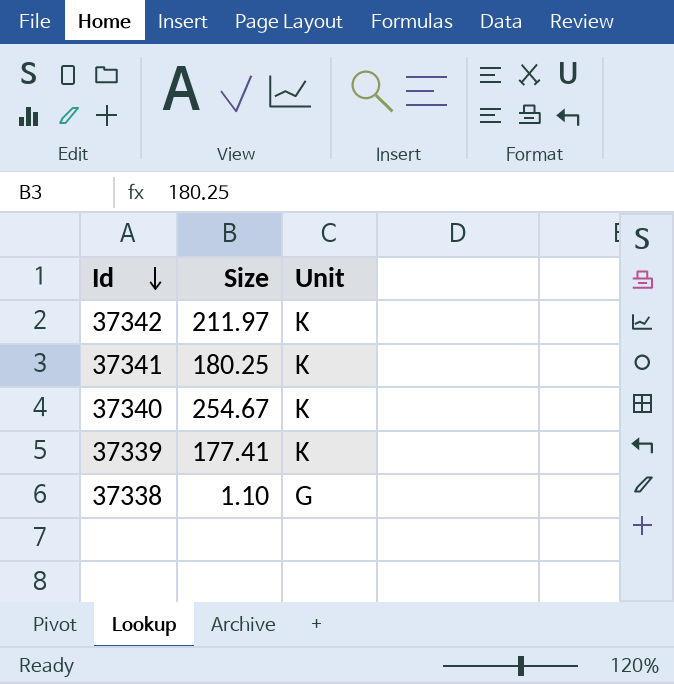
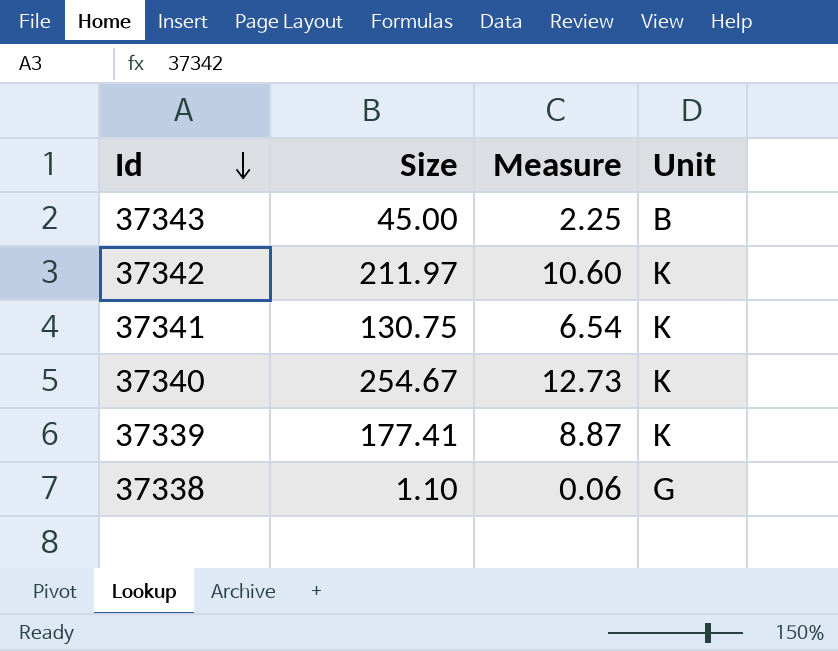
column Measure | formula: none -> [Size] * 0.05
row 37343: none -> 45.00 | 2.25 | B
37341 | Size: 180.25 -> 130.75

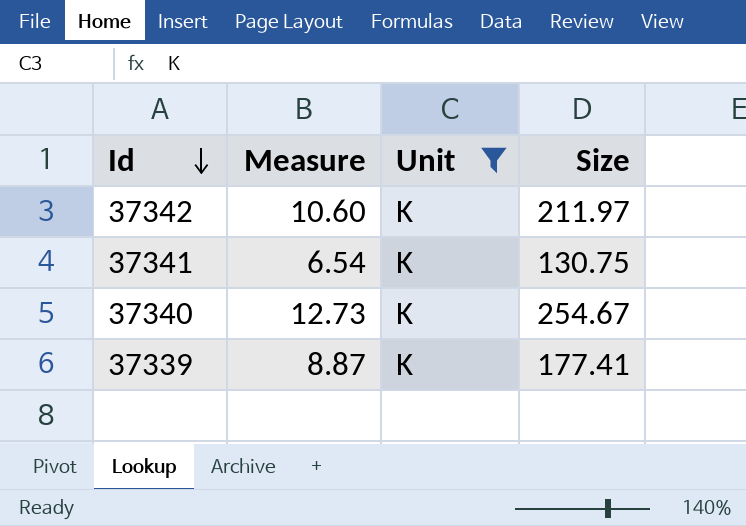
filter: none -> Unit = K
column Size | position: 2 -> 4

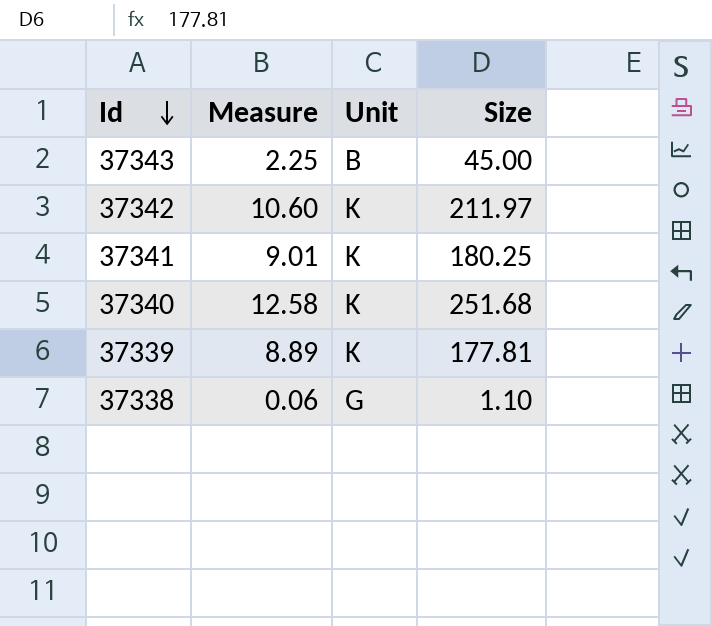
filter: Unit = K -> none
37341 | Measure: 6.54 -> 9.01
37341 | Size: 130.75 -> 180.25
37340 | Measure: 12.73 -> 12.58
37340 | Size: 254.67 -> 251.68
37339 | Measure: 8.87 -> 8.89
37339 | Size: 177.41 -> 177.81

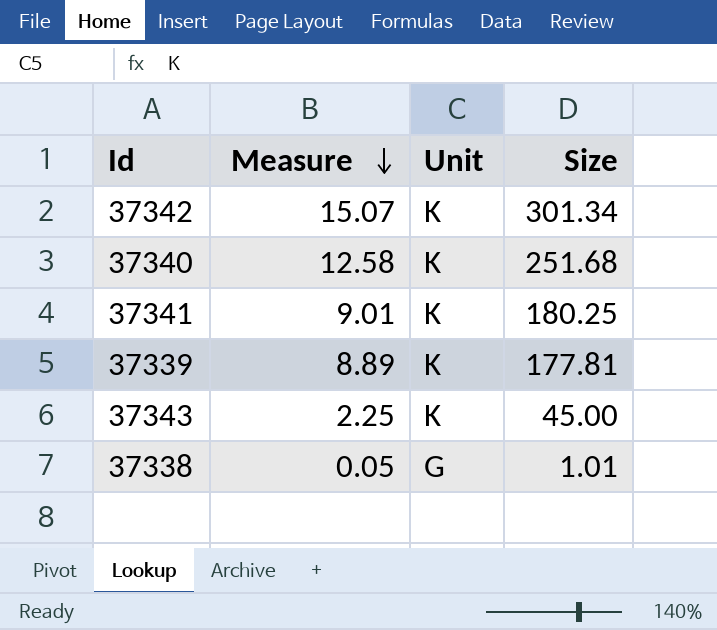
row order: Id descending -> Measure descending
37342 | Measure: 10.60 -> 15.07
37342 | Size: 211.97 -> 301.34
37343 | Unit: B -> K
37338 | Measure: 0.06 -> 0.05
37338 | Size: 1.10 -> 1.01

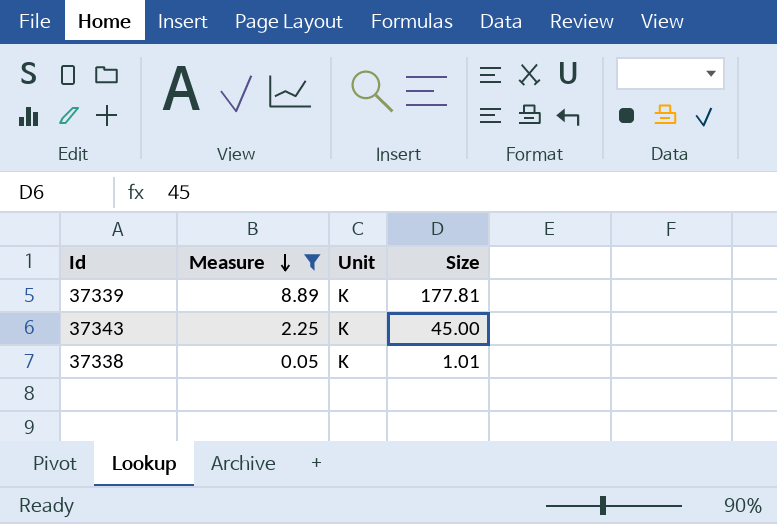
filter: none -> Measure <= 8.89
37338 | Unit: G -> K

